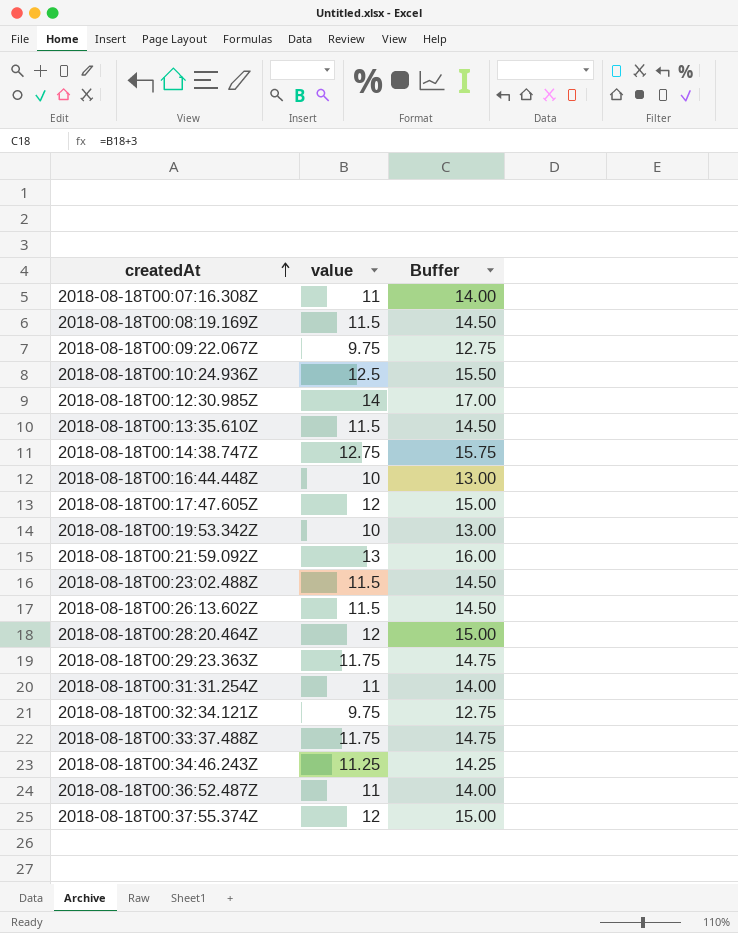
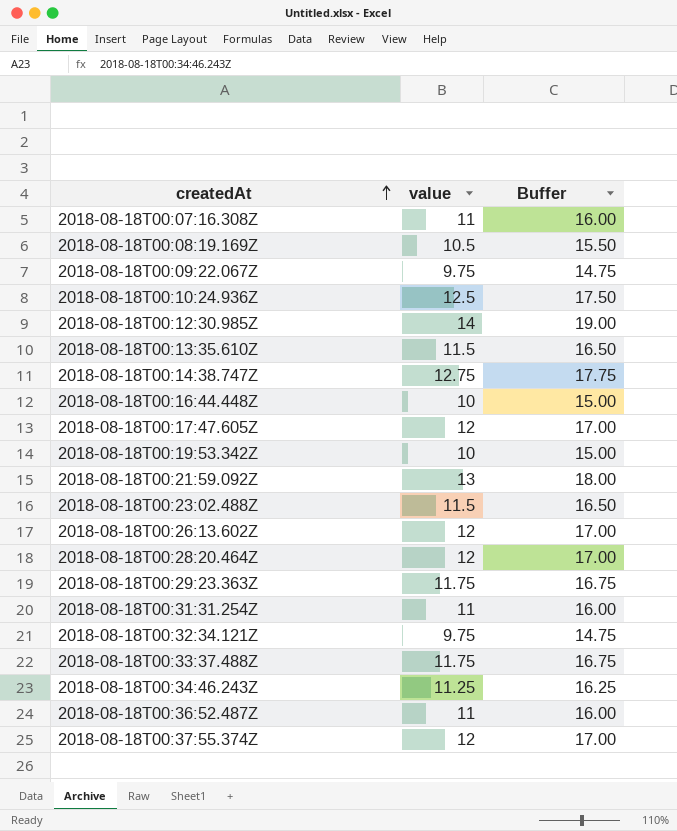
column Buffer | formula: [value] + 3 -> [value] + 5
2018-08-18T00:08:19.169Z | value: 11.5 -> 10.5
2018-08-18T00:26:13.602Z | value: 11.5 -> 12

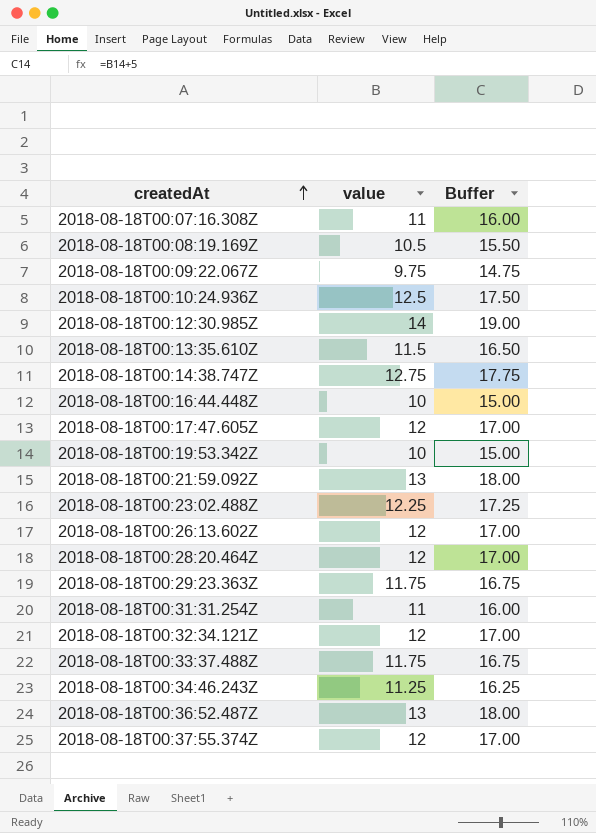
2018-08-18T00:23:02.488Z | value: 11.5 -> 12.25
2018-08-18T00:23:02.488Z | Buffer: 16.50 -> 17.25
2018-08-18T00:32:34.121Z | value: 9.75 -> 12
2018-08-18T00:32:34.121Z | Buffer: 14.75 -> 17.00
2018-08-18T00:36:52.487Z | value: 11 -> 13
2018-08-18T00:36:52.487Z | Buffer: 16.00 -> 18.00

